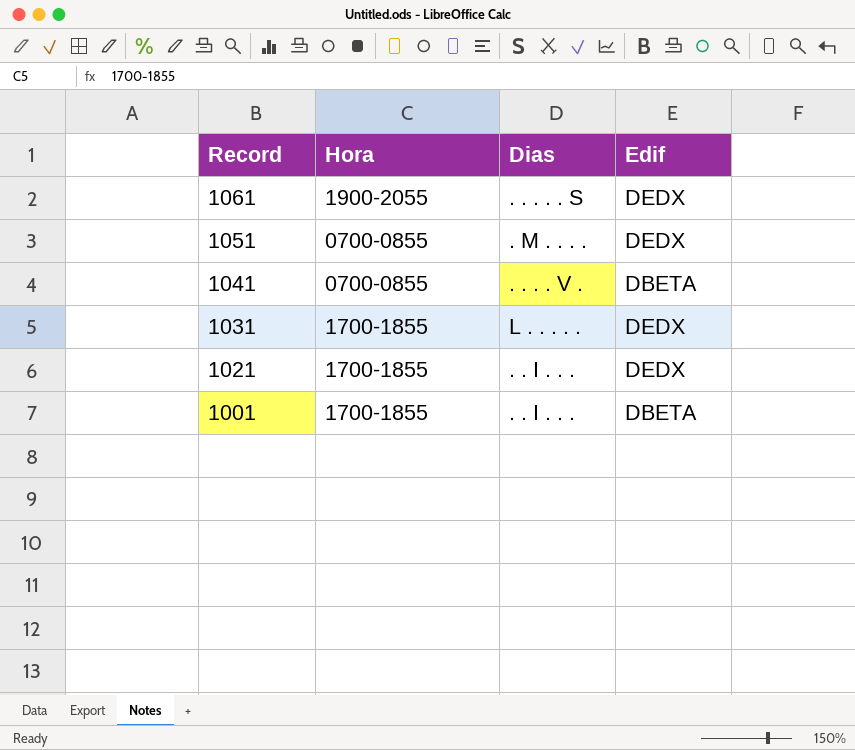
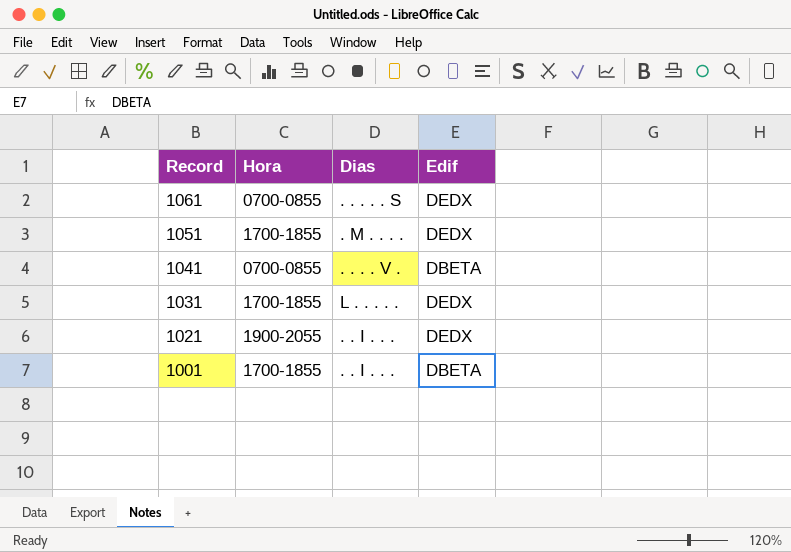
1061 | Hora: 1900-2055 -> 0700-0855
1051 | Hora: 0700-0855 -> 1700-1855
1021 | Hora: 1700-1855 -> 1900-2055

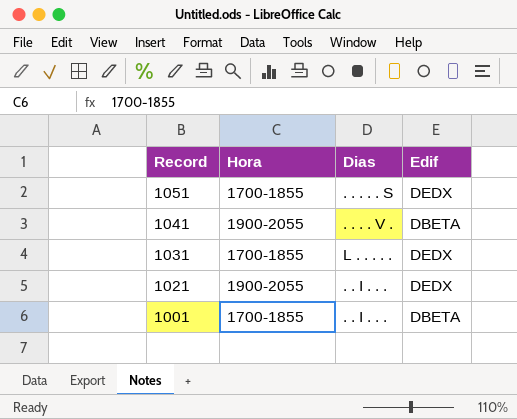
row 1061: 0700-0855 | . . . . . S | DEDX -> none
1051 | Dias: . M . . . . -> . . . . . S
1041 | Hora: 0700-0855 -> 1900-2055

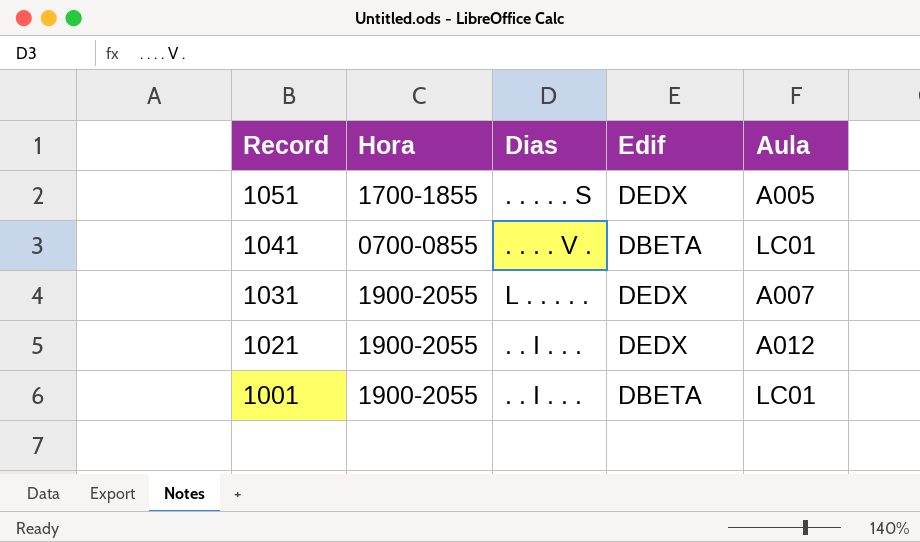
column Aula | position: none -> 5
1041 | Hora: 1900-2055 -> 0700-0855
1031 | Hora: 1700-1855 -> 1900-2055
1001 | Hora: 1700-1855 -> 1900-2055

